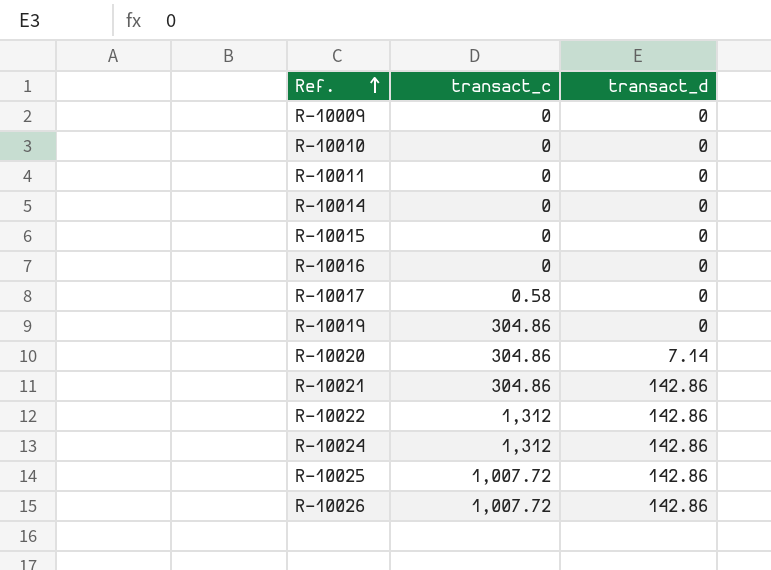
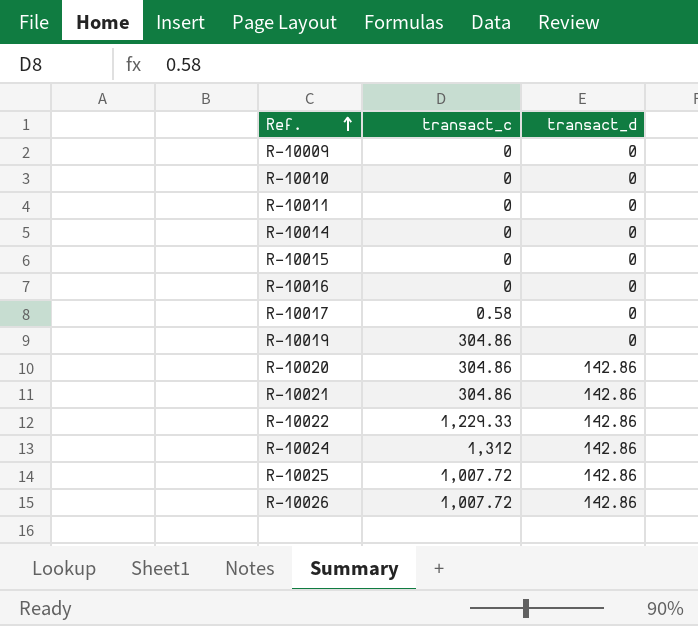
R-10020 | transact_d: 7.14 -> 142.86
R-10022 | transact_c: 1,312 -> 1,229.33

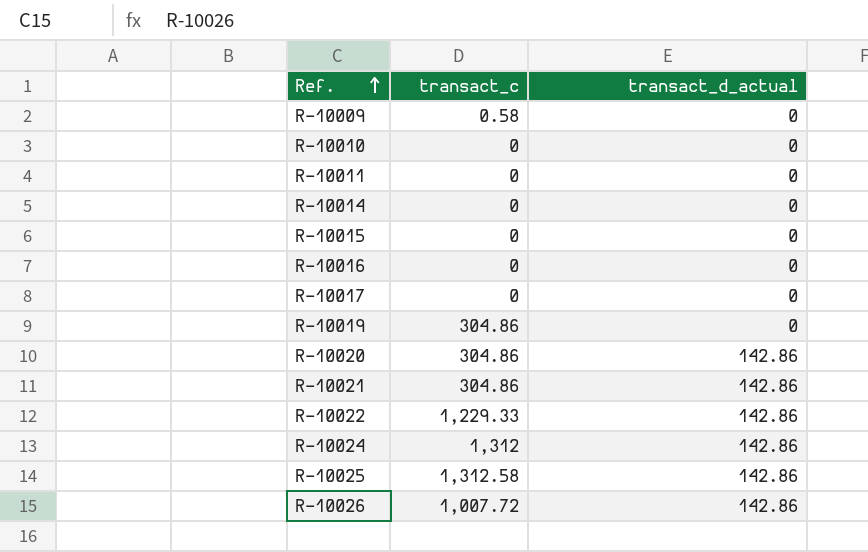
column name: transact_d -> transact_d_actual
R-10009 | transact_c: 0 -> 0.58
R-10017 | transact_c: 0.58 -> 0
R-10025 | transact_c: 1,007.72 -> 1,312.58

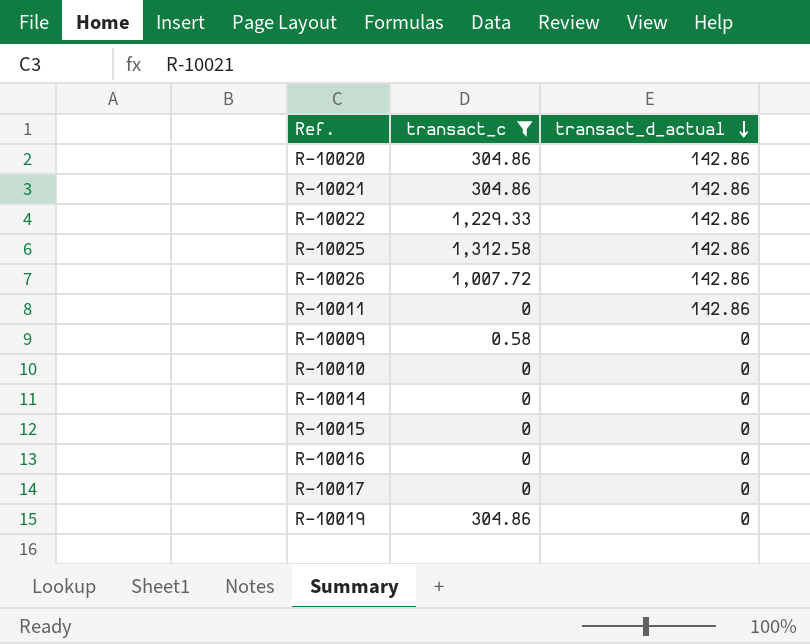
filter: none -> transact_c != 1,312
row order: Ref. ascending -> transact_d_actual descending
R-10011 | transact_d_actual: 0 -> 142.86

